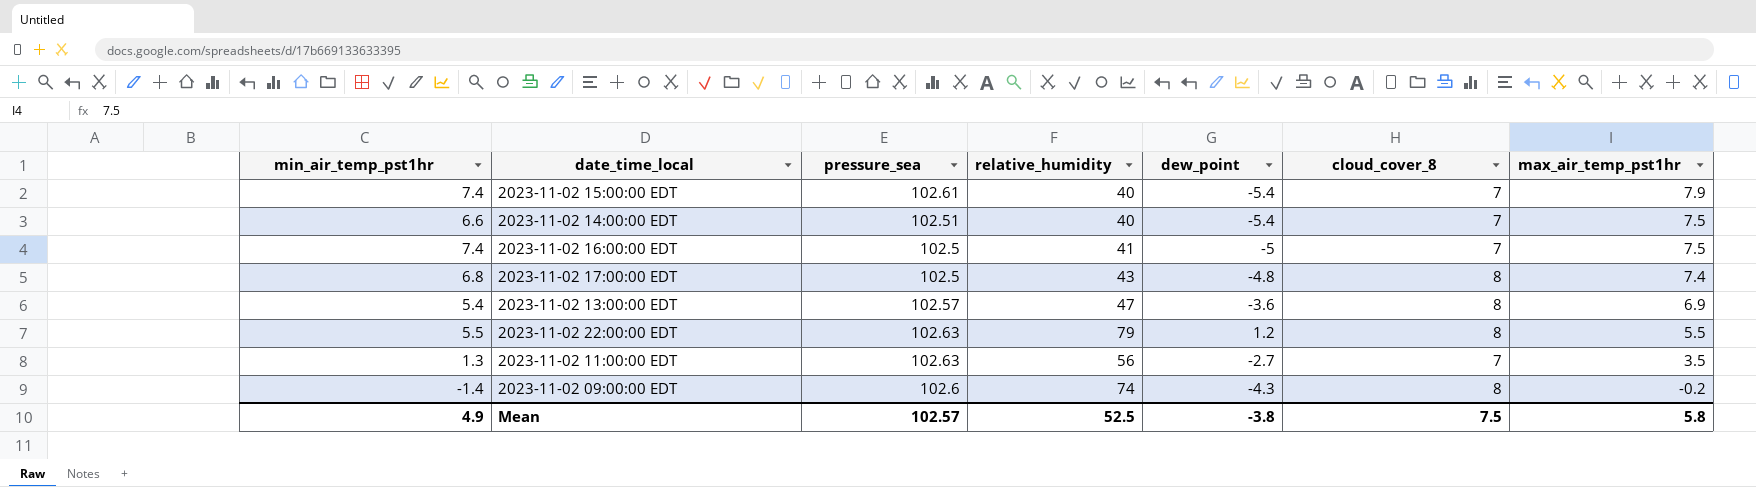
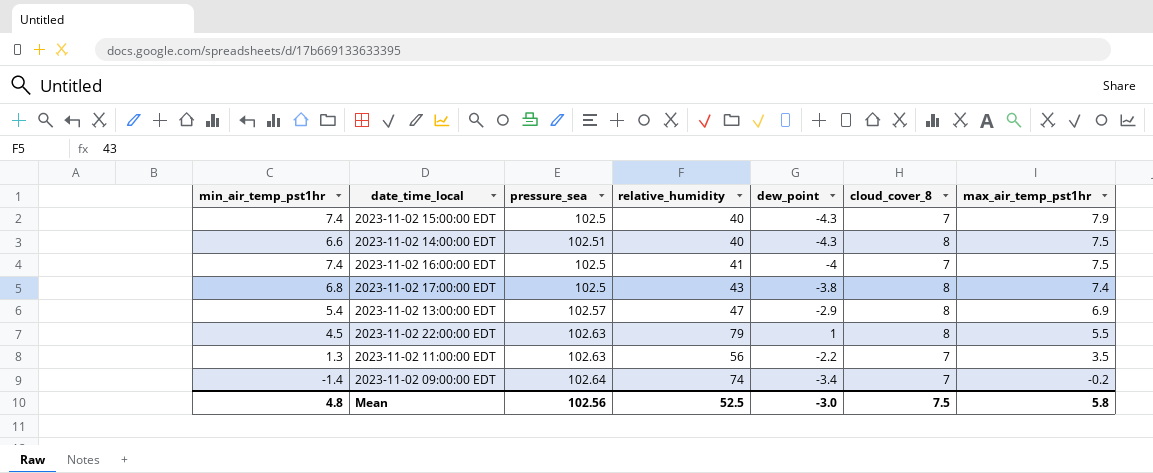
2023-11-02 15:00:00 EDT | pressure_sea: 102.61 -> 102.5
2023-11-02 15:00:00 EDT | dew_point: -5.4 -> -4.3
2023-11-02 14:00:00 EDT | dew_point: -5.4 -> -4.3
2023-11-02 14:00:00 EDT | cloud_cover_8: 7 -> 8
2023-11-02 16:00:00 EDT | dew_point: -5 -> -4
2023-11-02 17:00:00 EDT | dew_point: -4.8 -> -3.8
2023-11-02 13:00:00 EDT | dew_point: -3.6 -> -2.9
2023-11-02 22:00:00 EDT | min_air_temp_pst1hr: 5.5 -> 4.5
2023-11-02 22:00:00 EDT | dew_point: 1.2 -> 1
2023-11-02 11:00:00 EDT | dew_point: -2.7 -> -2.2
2023-11-02 09:00:00 EDT | pressure_sea: 102.6 -> 102.64
2023-11-02 09:00:00 EDT | dew_point: -4.3 -> -3.4
2023-11-02 09:00:00 EDT | cloud_cover_8: 8 -> 7
Mean | min_air_temp_pst1hr: 4.9 -> 4.8
Mean | pressure_sea: 102.57 -> 102.56
Mean | dew_point: -3.8 -> -3.0

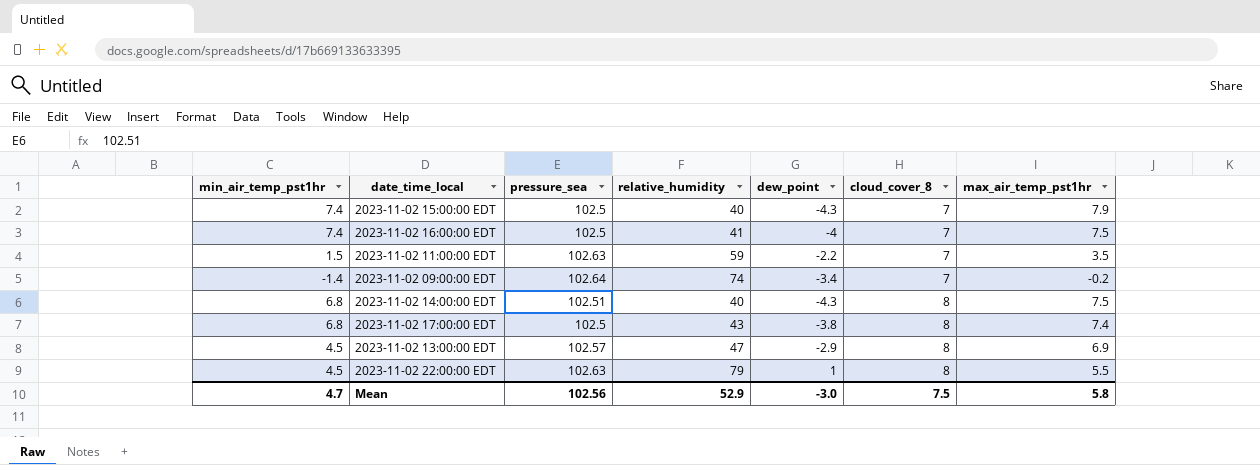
row order: max_air_temp_pst1hr descending -> cloud_cover_8 ascending
2023-11-02 11:00:00 EDT | min_air_temp_pst1hr: 1.3 -> 1.5
2023-11-02 11:00:00 EDT | relative_humidity: 56 -> 59
2023-11-02 14:00:00 EDT | min_air_temp_pst1hr: 6.6 -> 6.8
2023-11-02 13:00:00 EDT | min_air_temp_pst1hr: 5.4 -> 4.5
Mean | min_air_temp_pst1hr: 4.8 -> 4.7
Mean | relative_humidity: 52.5 -> 52.9

